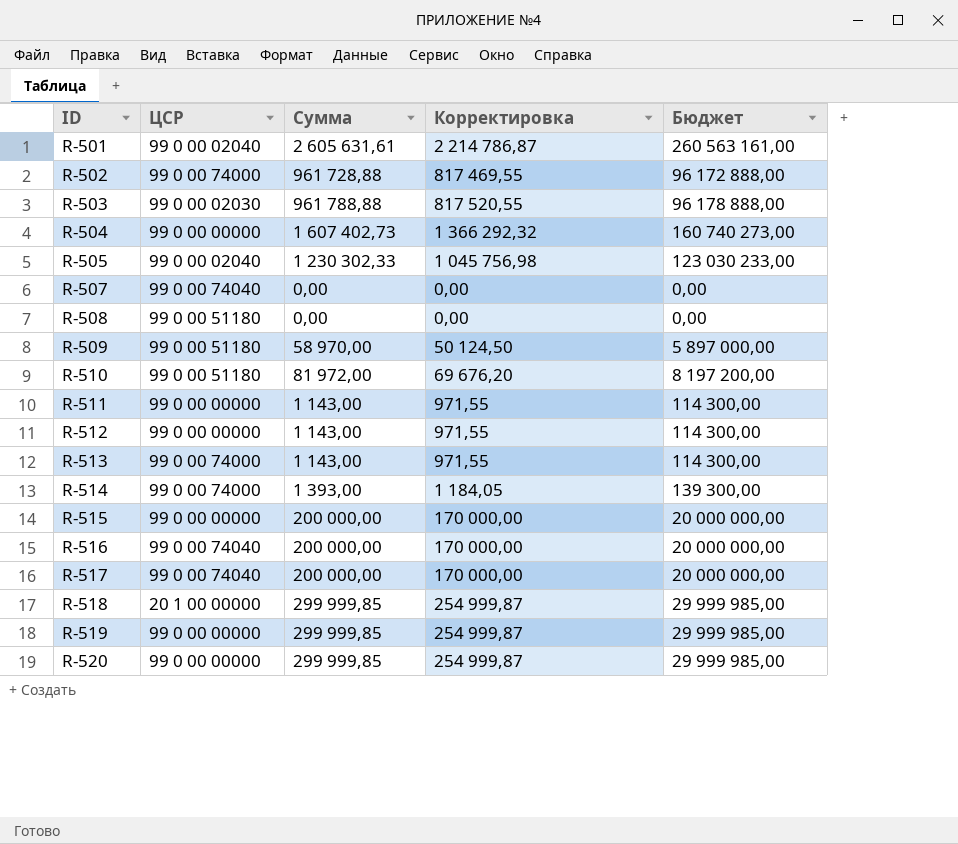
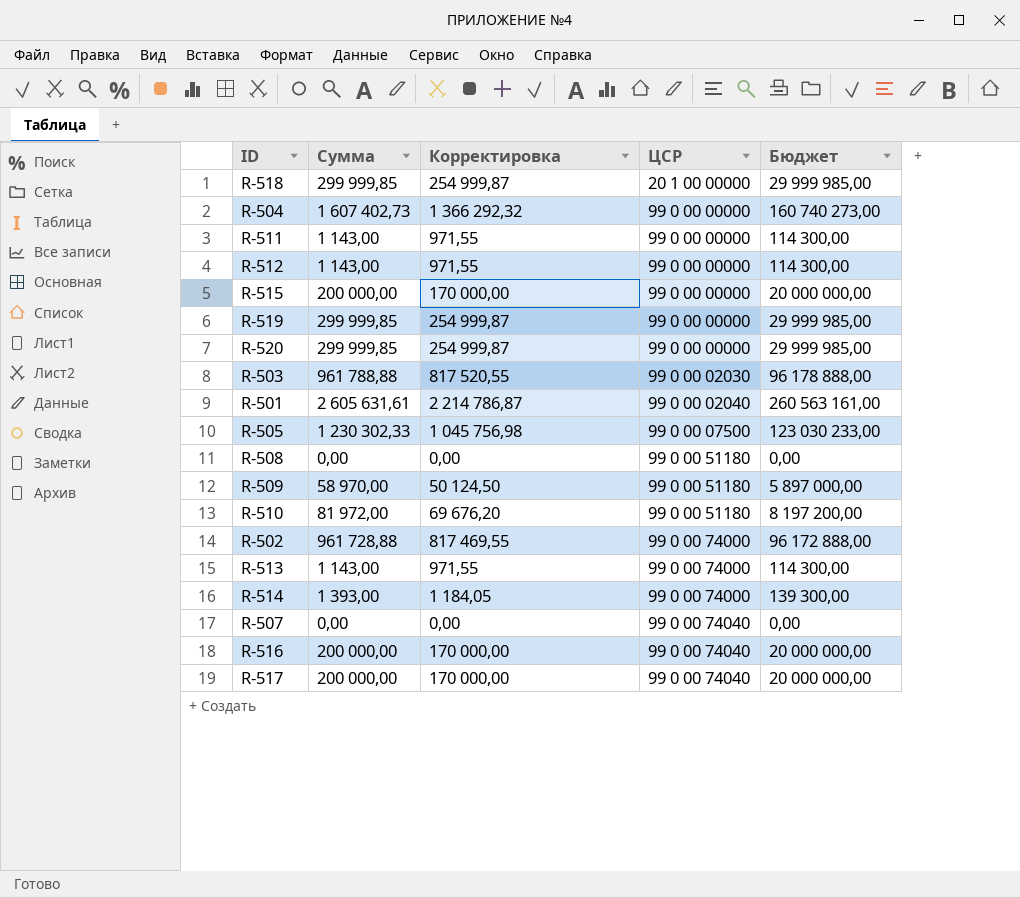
row order: ID ascending -> ЦСР ascending
column ЦСР | position: 2 -> 4
R-505 | ЦСР: 99 0 00 02040 -> 99 0 00 07500

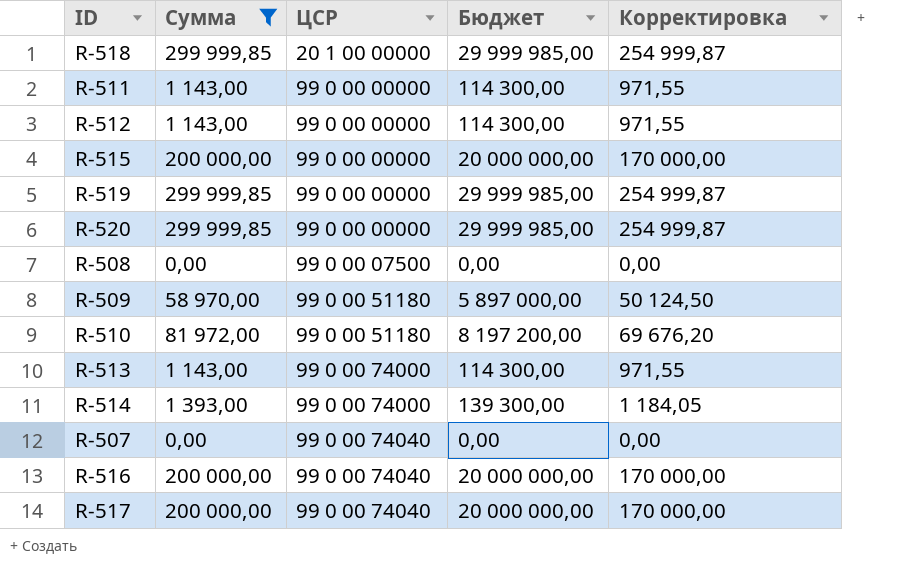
filter: none -> Сумма <= 299 999,85
column Корректировка | position: 3 -> 5
R-508 | ЦСР: 99 0 00 51180 -> 99 0 00 07500

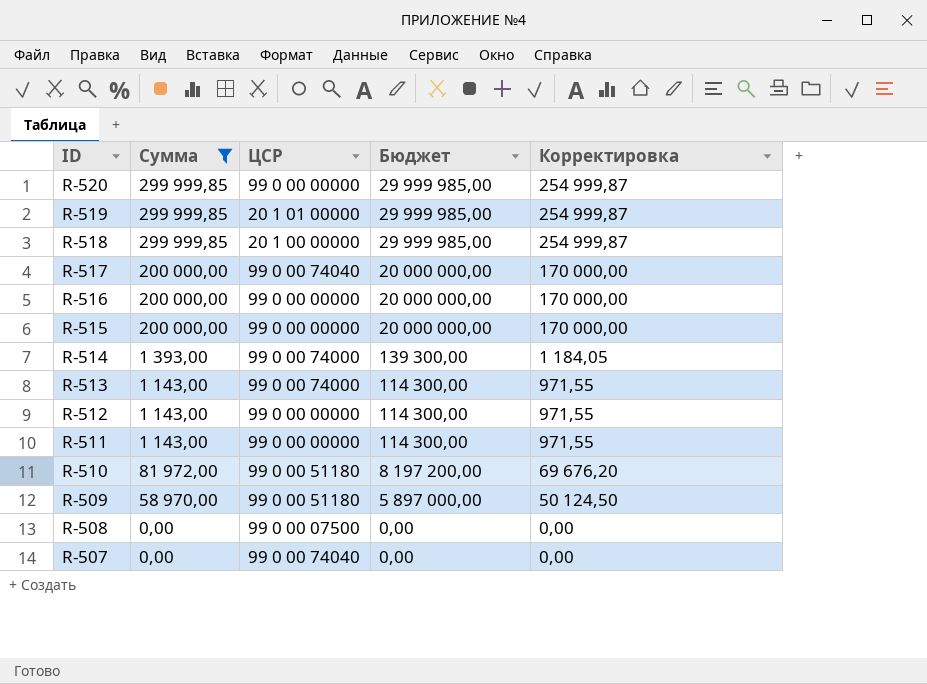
row order: ЦСР ascending -> ID descending
R-519 | ЦСР: 99 0 00 00000 -> 20 1 01 00000
R-516 | ЦСР: 99 0 00 74040 -> 99 0 00 00000

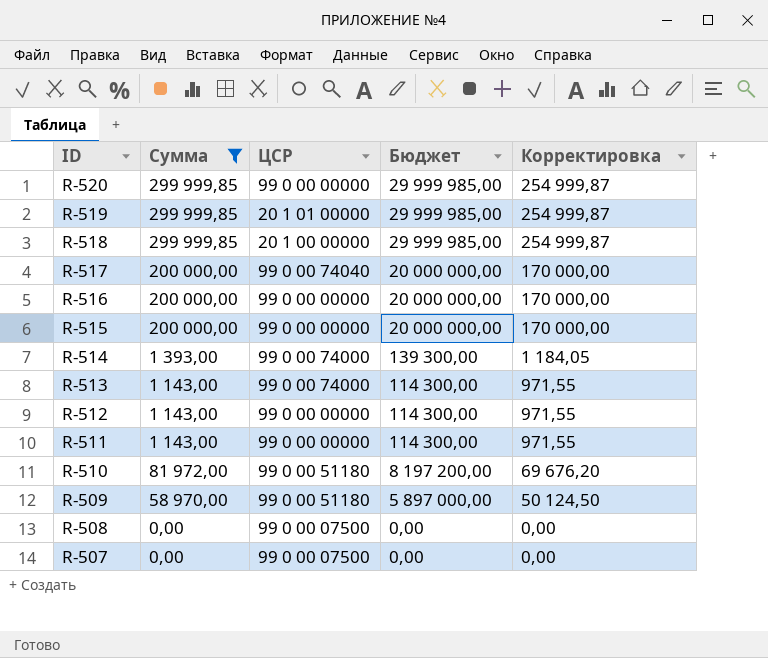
R-507 | ЦСР: 99 0 00 74040 -> 99 0 00 07500

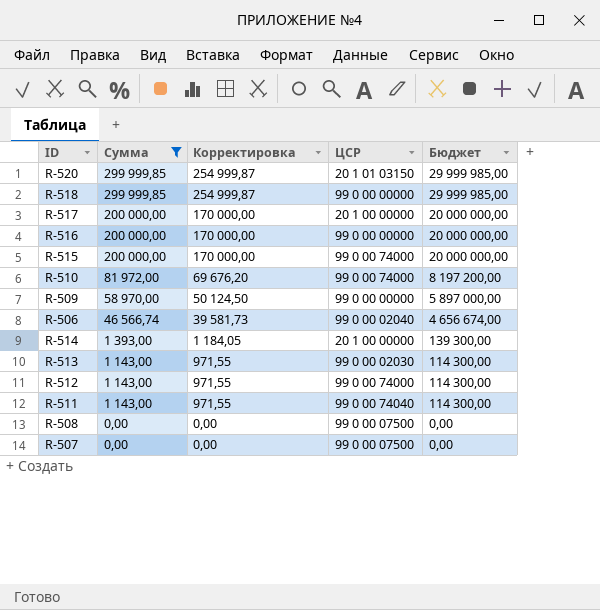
row order: ID descending -> Сумма descending
column Корректировка | position: 5 -> 3
row R-519: 299 999,85 | 20 1 01 00000 | 29 999 985,00 | 254 999,87 -> none
R-520 | ЦСР: 99 0 00 00000 -> 20 1 01 03150
R-518 | ЦСР: 20 1 00 00000 -> 99 0 00 00000
R-517 | ЦСР: 99 0 00 74040 -> 20 1 00 00000
R-515 | ЦСР: 99 0 00 00000 -> 99 0 00 74000
R-510 | ЦСР: 99 0 00 51180 -> 99 0 00 74000
R-509 | ЦСР: 99 0 00 51180 -> 99 0 00 00000
row R-506: none -> 46 566,74 | 39 581,73 | 99 0 00 02040 | 4 656 674,00
R-514 | ЦСР: 99 0 00 74000 -> 20 1 00 00000
R-513 | ЦСР: 99 0 00 74000 -> 99 0 00 02030
R-512 | ЦСР: 99 0 00 00000 -> 99 0 00 74000
R-511 | ЦСР: 99 0 00 00000 -> 99 0 00 74040

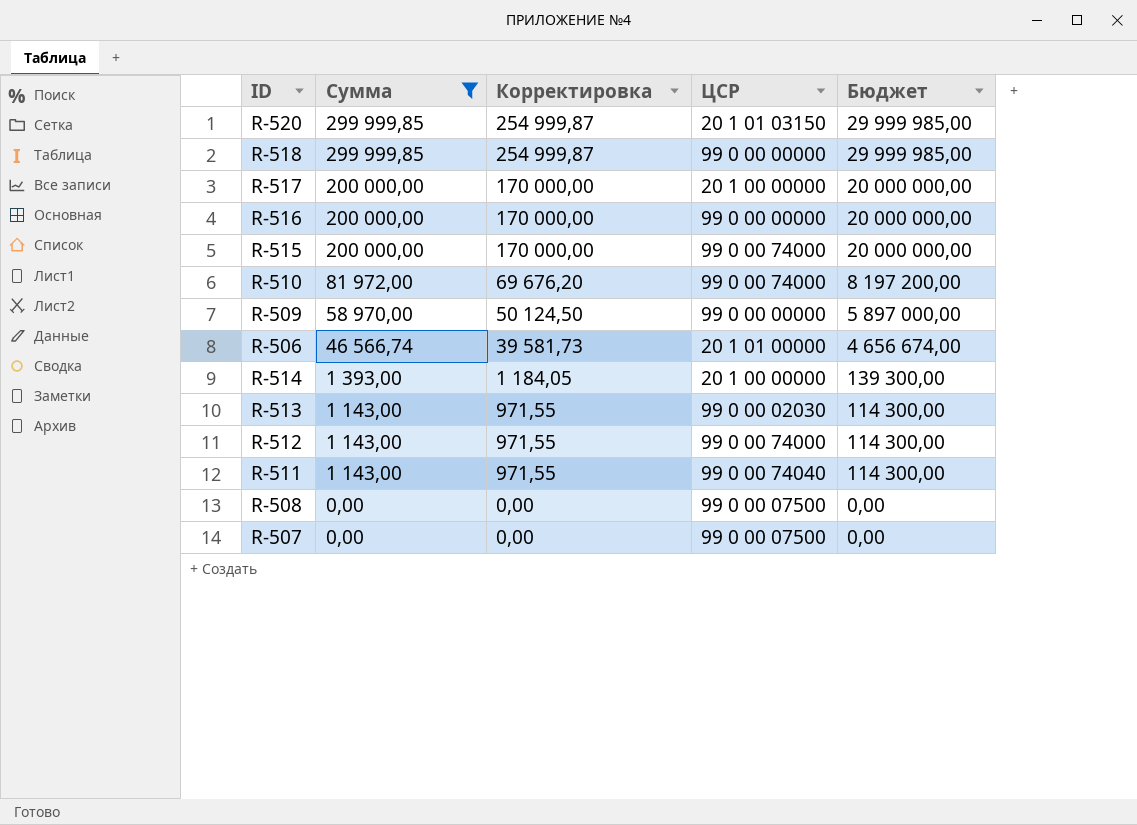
R-506 | ЦСР: 99 0 00 02040 -> 20 1 01 00000

